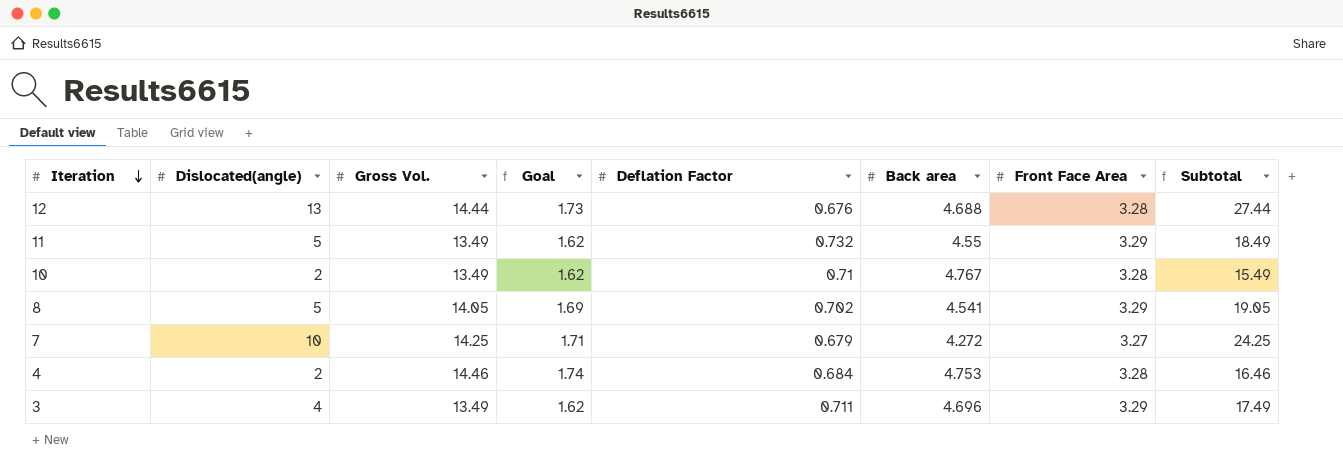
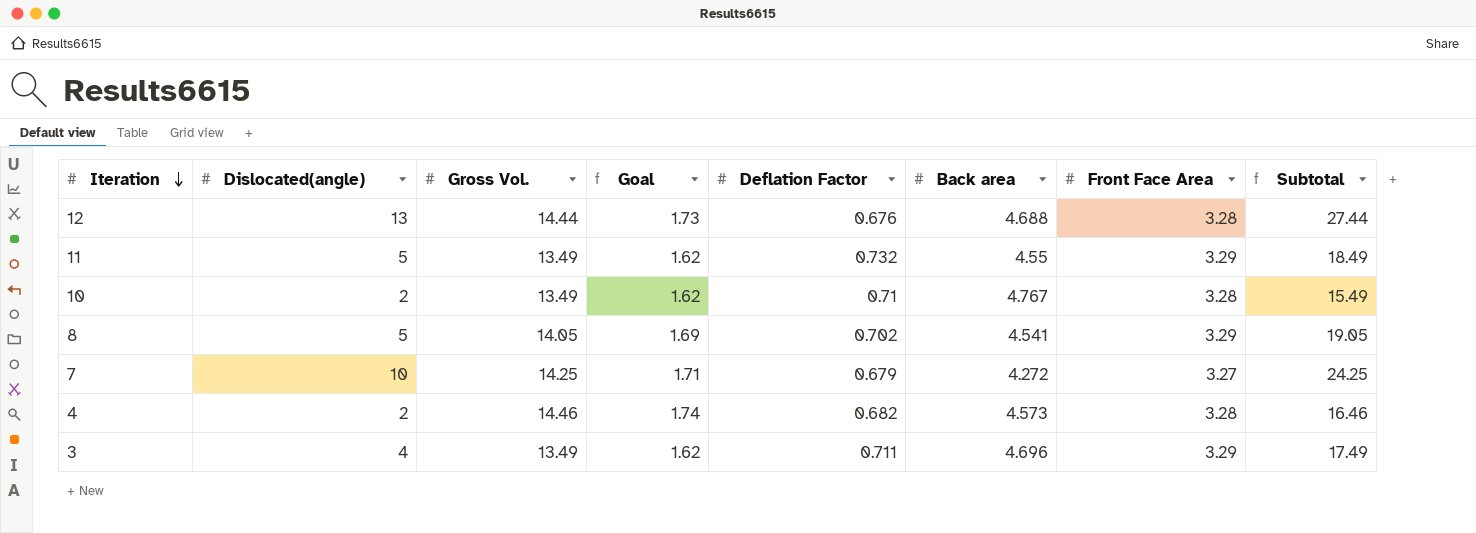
4 | Deflation Factor: 0.684 -> 0.682
4 | Back area: 4.753 -> 4.573

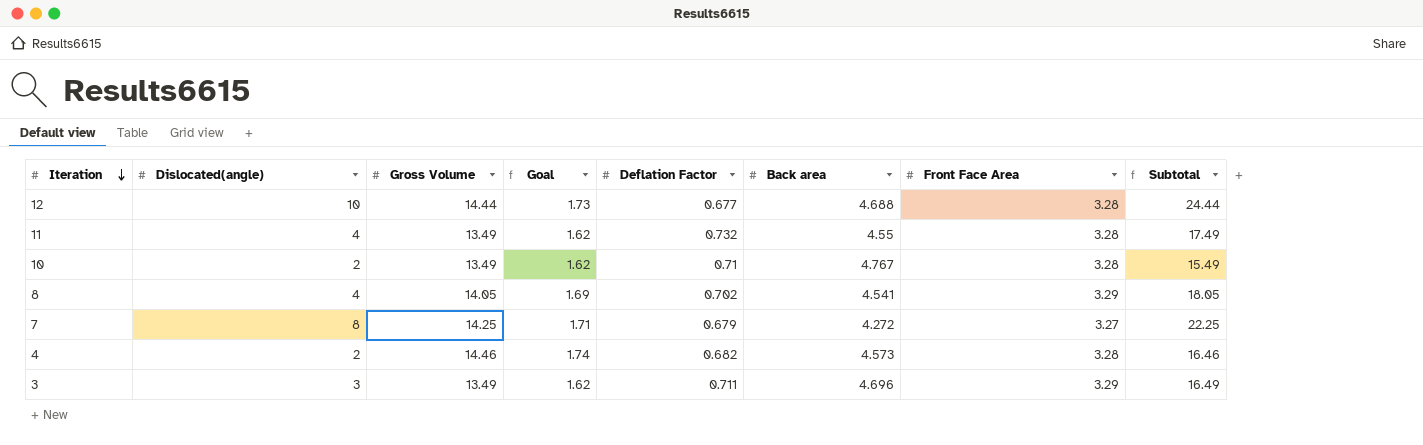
column name: Gross Vol. -> Gross Volume
12 | Dislocated(angle): 13 -> 10
12 | Deflation Factor: 0.676 -> 0.677
12 | Subtotal: 27.44 -> 24.44
11 | Dislocated(angle): 5 -> 4
11 | Front Face Area: 3.29 -> 3.28
11 | Subtotal: 18.49 -> 17.49
8 | Dislocated(angle): 5 -> 4
8 | Subtotal: 19.05 -> 18.05
7 | Dislocated(angle): 10 -> 8
7 | Subtotal: 24.25 -> 22.25
3 | Dislocated(angle): 4 -> 3
3 | Subtotal: 17.49 -> 16.49

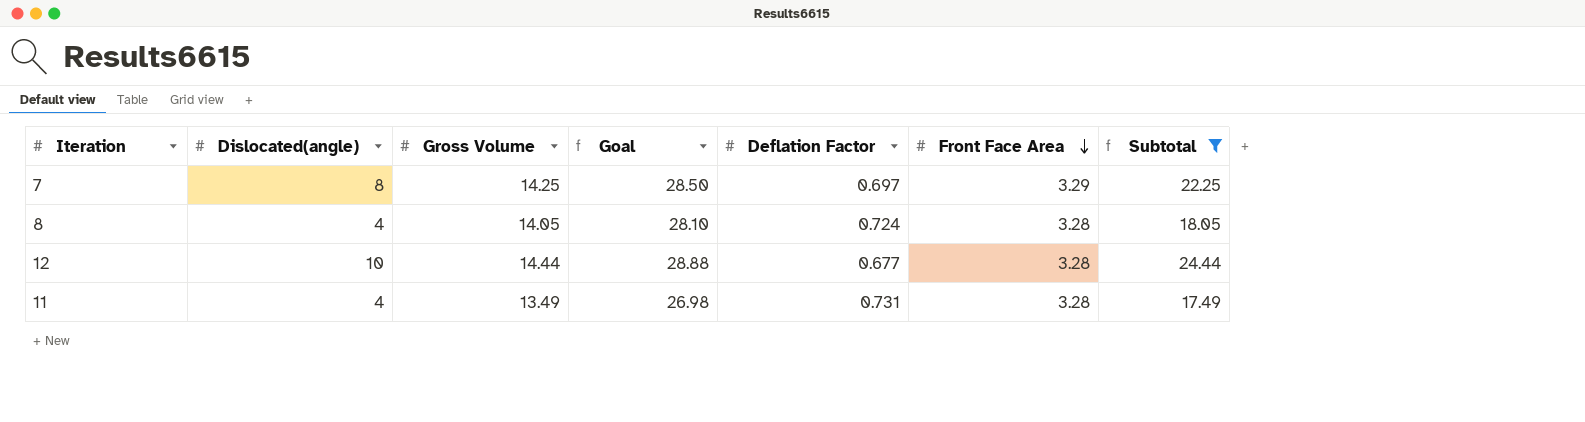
filter: none -> Subtotal >= 17.49
row order: Iteration descending -> Front Face Area descending
column Back area | position: 6 -> none
column Goal | formula: [Gross Volume] * 0.12 -> [Gross Volume] * 2
7 | Deflation Factor: 0.679 -> 0.697
7 | Front Face Area: 3.27 -> 3.29
8 | Deflation Factor: 0.702 -> 0.724
8 | Front Face Area: 3.29 -> 3.28
11 | Deflation Factor: 0.732 -> 0.731

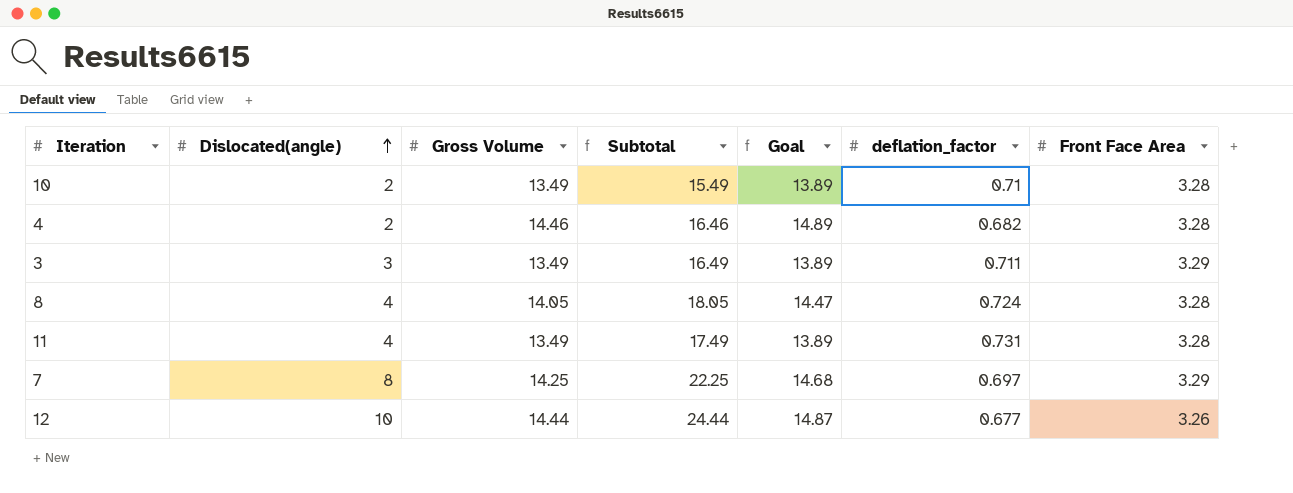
filter: Subtotal >= 17.49 -> none
row order: Front Face Area descending -> Dislocated(angle) ascending
column Subtotal | position: 7 -> 4
column Goal | formula: [Gross Volume] * 2 -> [Gross Volume] * 1.03
column name: Deflation Factor -> deflation_factor
12 | Front Face Area: 3.28 -> 3.26

